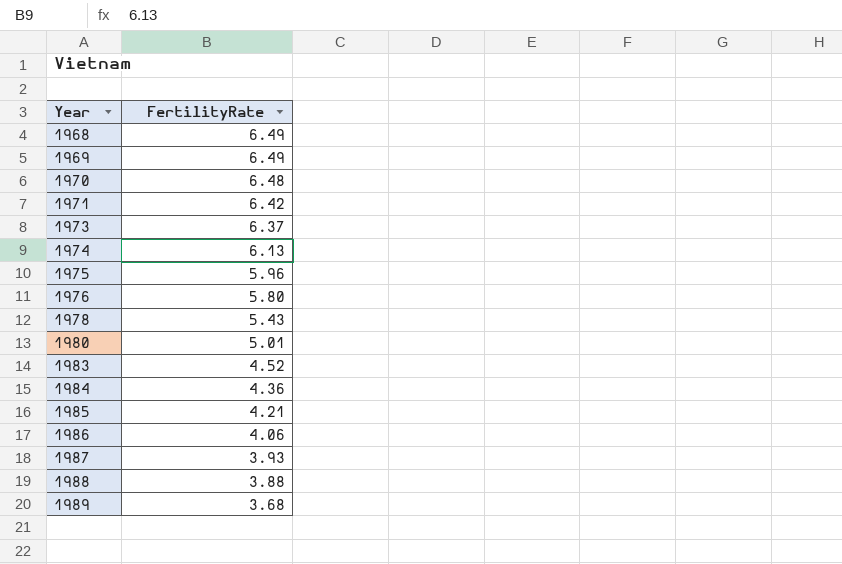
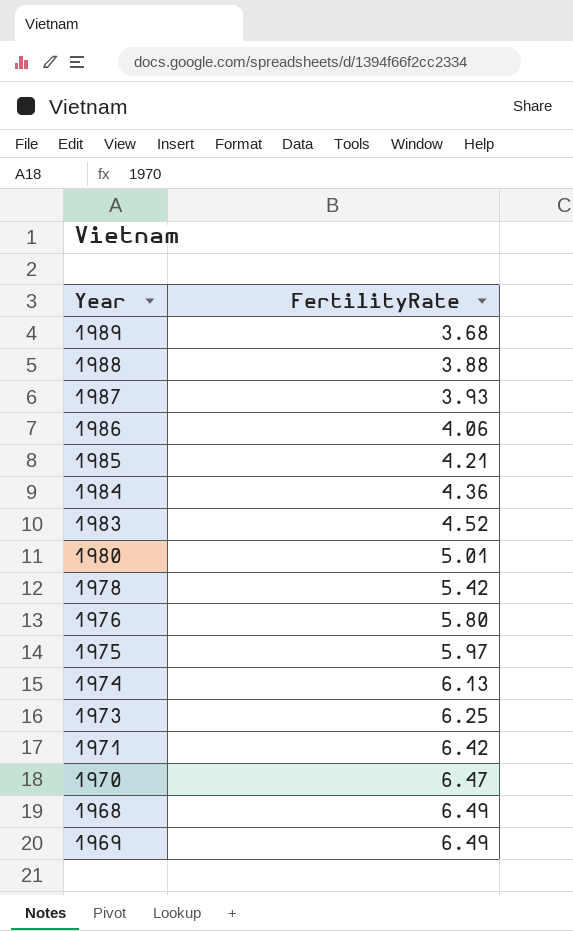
row order: Year ascending -> FertilityRate ascending
1978 | FertilityRate: 5.43 -> 5.42
1975 | FertilityRate: 5.96 -> 5.97
1973 | FertilityRate: 6.37 -> 6.25
1970 | FertilityRate: 6.48 -> 6.47

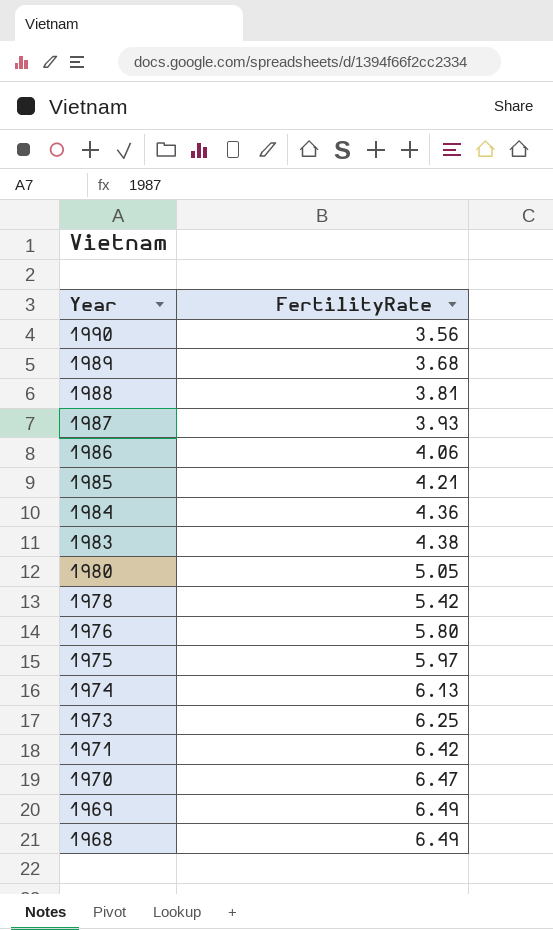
row order: FertilityRate ascending -> Year descending
row 1990: none -> 3.56
1988 | FertilityRate: 3.88 -> 3.81
1983 | FertilityRate: 4.52 -> 4.38
1980 | FertilityRate: 5.01 -> 5.05

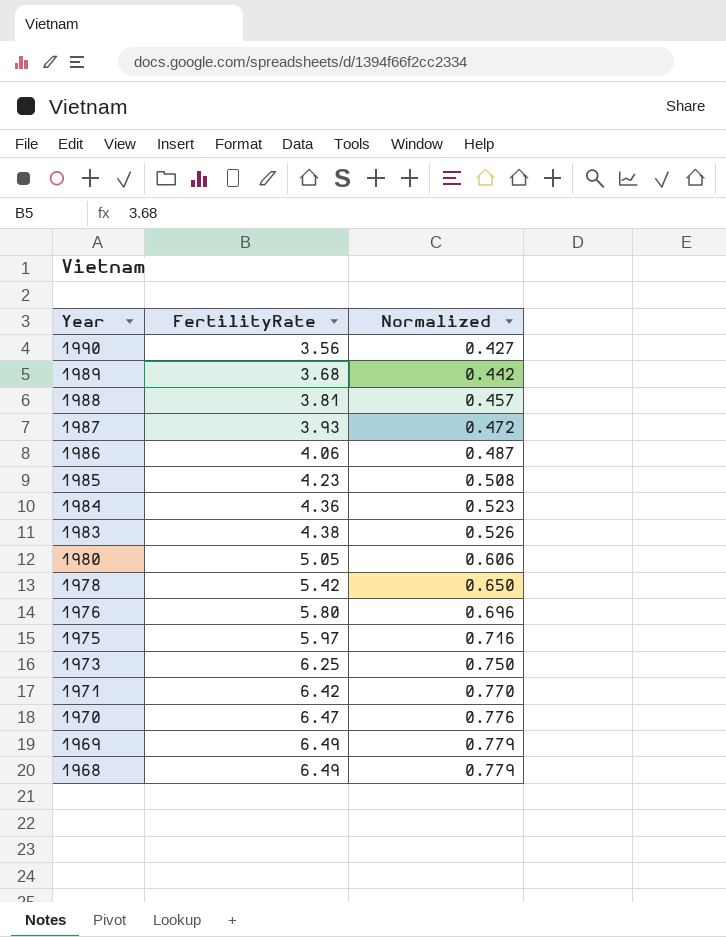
column Normalized | formula: none -> [FertilityRate] * 0.12
row 1974: 6.13 -> none
1985 | FertilityRate: 4.21 -> 4.23

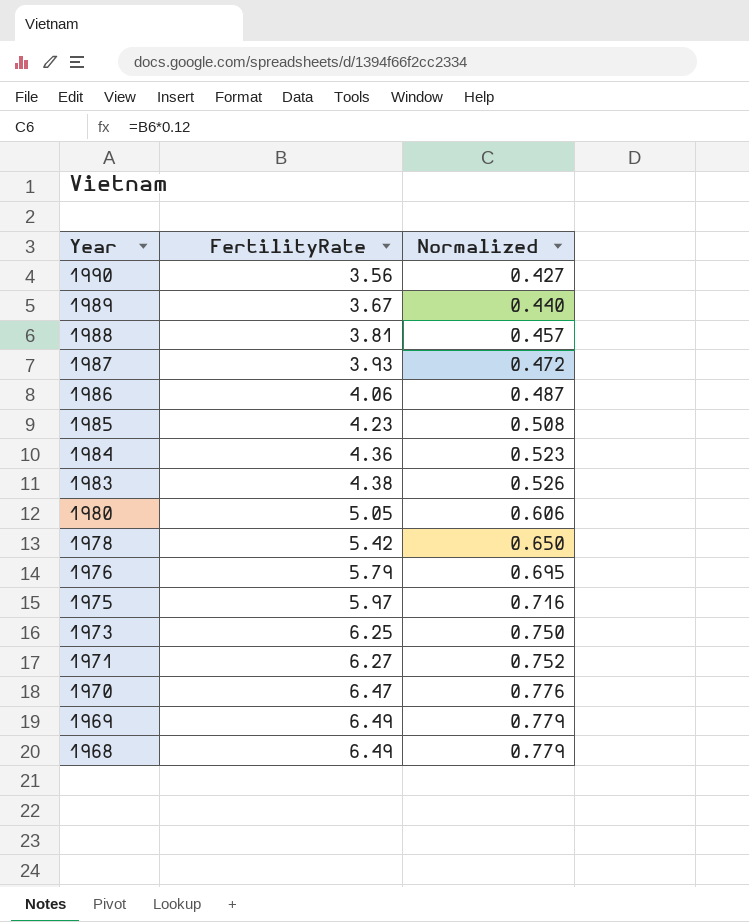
1989 | FertilityRate: 3.68 -> 3.67
1989 | Normalized: 0.442 -> 0.440
1976 | FertilityRate: 5.80 -> 5.79
1976 | Normalized: 0.696 -> 0.695
1971 | FertilityRate: 6.42 -> 6.27
1971 | Normalized: 0.770 -> 0.752

